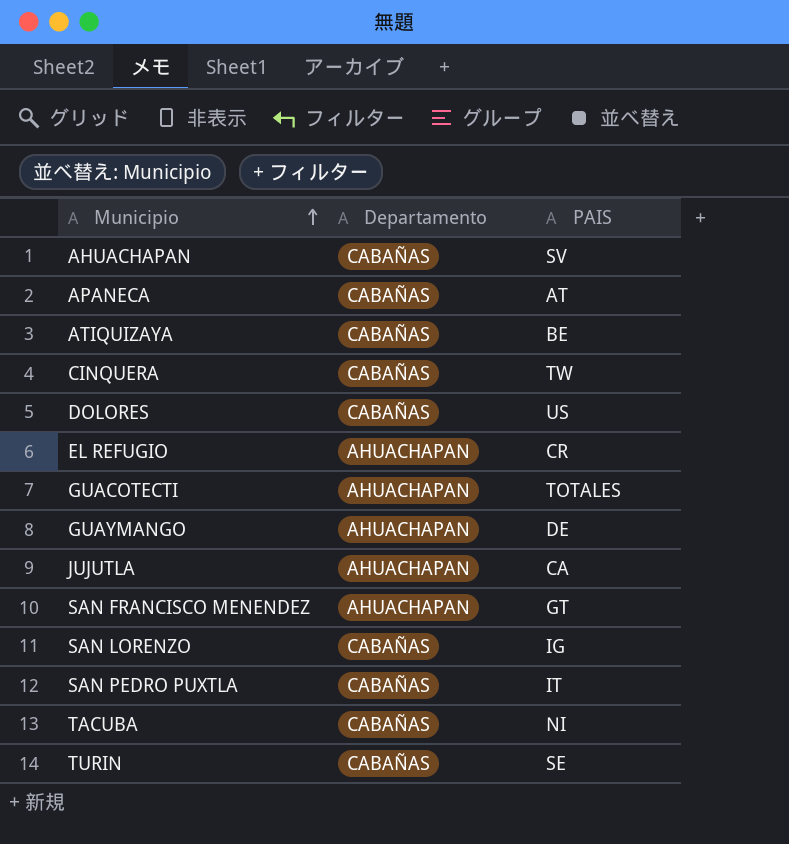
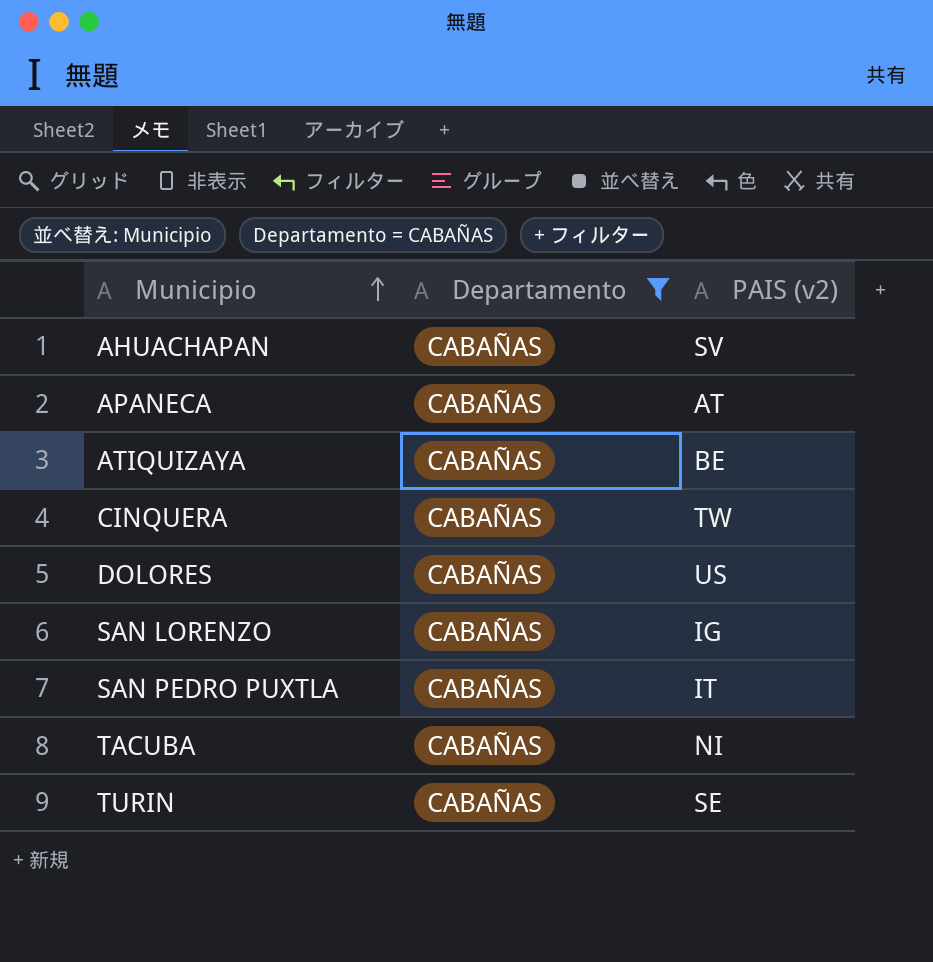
filter: none -> Departamento = CABAÑAS
column name: PAIS -> PAIS (v2)

